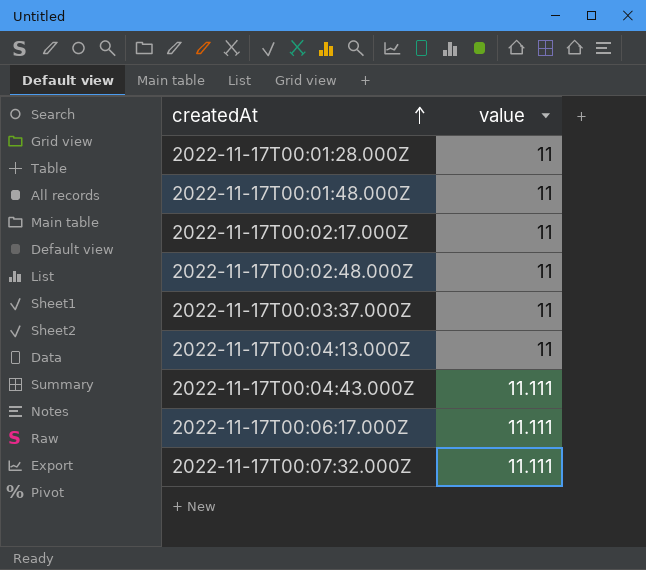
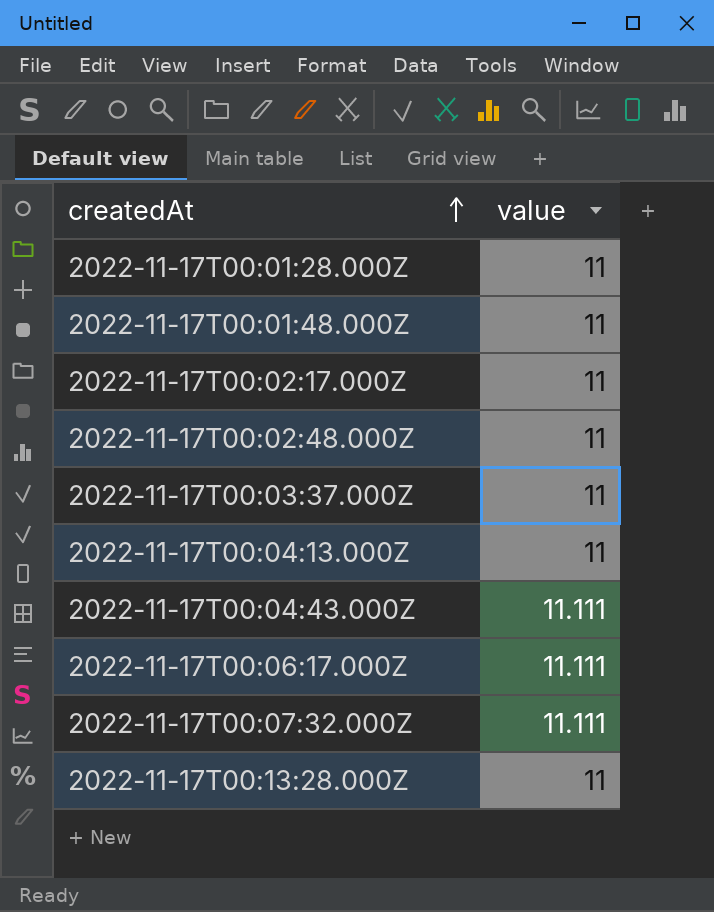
row 2022-11-17T00:13:28.000Z: none -> 11

